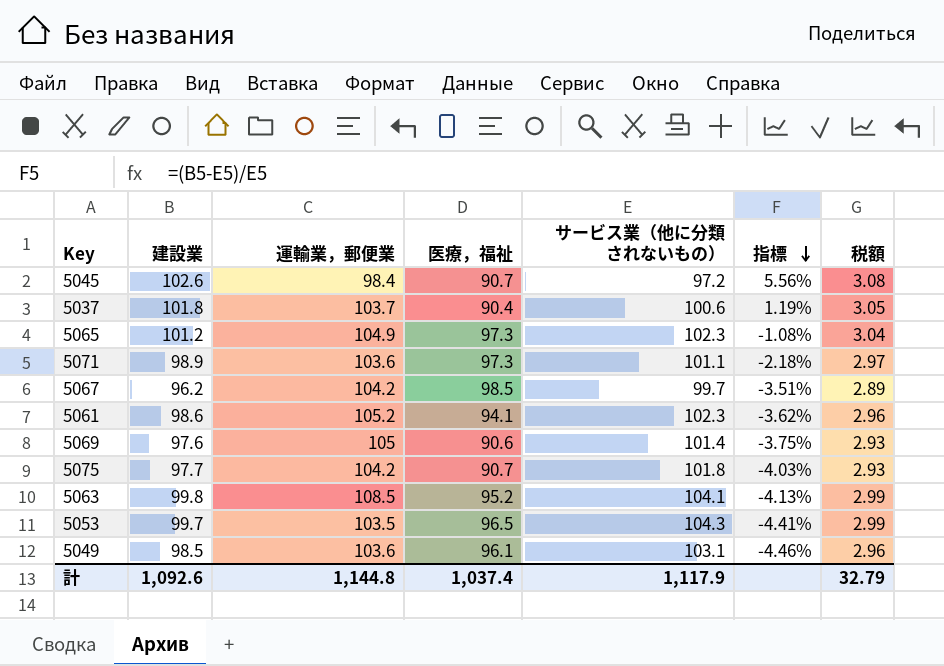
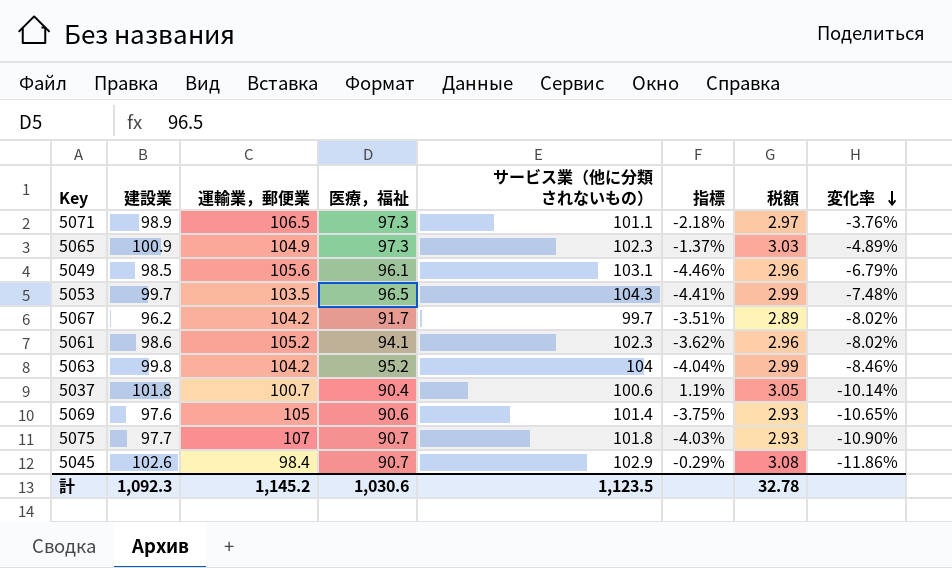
row order: 指標 descending -> 変化率 descending
column 変化率 | formula: none -> ([医療，福祉] - [サービス業（他に分類されないもの）]) / [サービス業（他に分類されないもの）]
5071 | 運輸業，郵便業: 103.6 -> 106.5
5065 | 建設業: 101.2 -> 100.9
5065 | 指標: -1.08% -> -1.37%
5065 | 税額: 3.04 -> 3.03
5049 | 運輸業，郵便業: 103.6 -> 105.6
5067 | 医療，福祉: 98.5 -> 91.7
5063 | 運輸業，郵便業: 108.5 -> 104.2
5063 | サービス業（他に分類されないもの）: 104.1 -> 104
5063 | 指標: -4.13% -> -4.04%
5037 | 運輸業，郵便業: 103.7 -> 100.7
5075 | 運輸業，郵便業: 104.2 -> 107
5045 | サービス業（他に分類されないもの）: 97.2 -> 102.9
5045 | 指標: 5.56% -> -0.29%
計 | 建設業: 1,092.6 -> 1,092.3
計 | 運輸業，郵便業: 1,144.8 -> 1,145.2
計 | 医療，福祉: 1,037.4 -> 1,030.6
計 | サービス業（他に分類されないもの）: 1,117.9 -> 1,123.5
計 | 税額: 32.79 -> 32.78

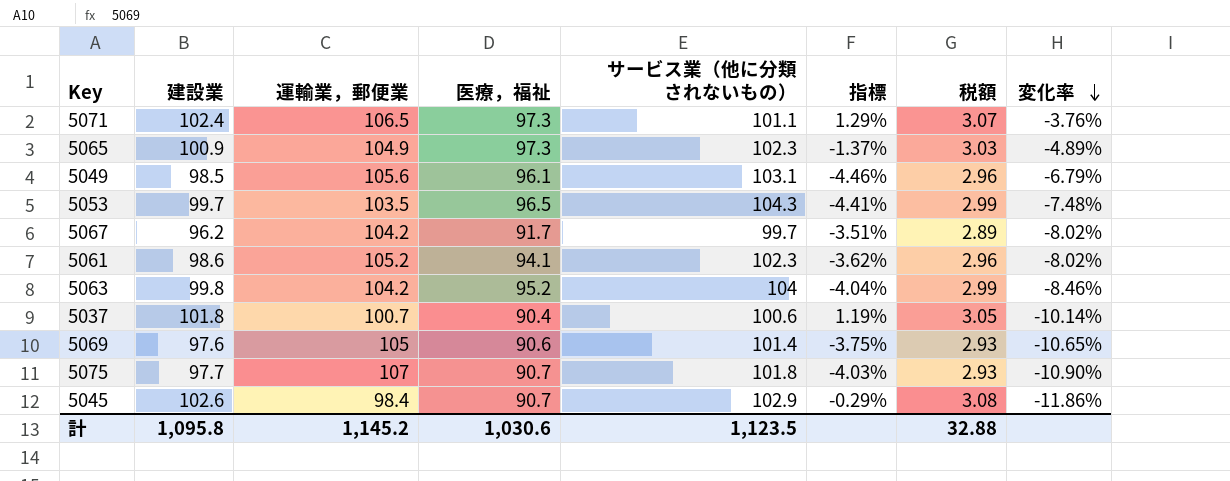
5071 | 建設業: 98.9 -> 102.4
5071 | 指標: -2.18% -> 1.29%
5071 | 税額: 2.97 -> 3.07
計 | 建設業: 1,092.3 -> 1,095.8
計 | 税額: 32.78 -> 32.88

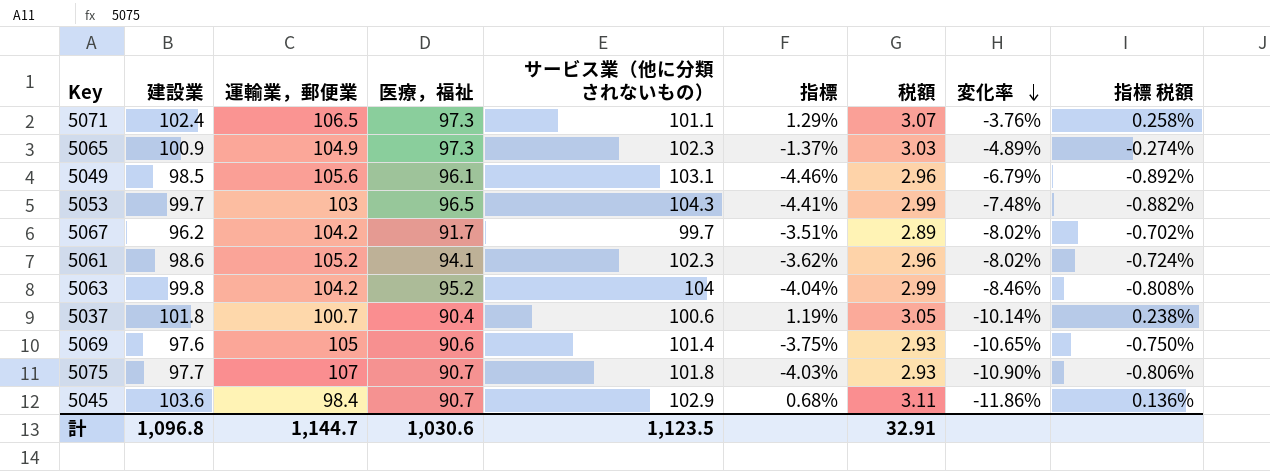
column 指標 税額 | formula: none -> [指標] * 0.2
5053 | 運輸業，郵便業: 103.5 -> 103
5045 | 建設業: 102.6 -> 103.6
5045 | 指標: -0.29% -> 0.68%
5045 | 税額: 3.08 -> 3.11
計 | 建設業: 1,095.8 -> 1,096.8
計 | 運輸業，郵便業: 1,145.2 -> 1,144.7
計 | 税額: 32.88 -> 32.91

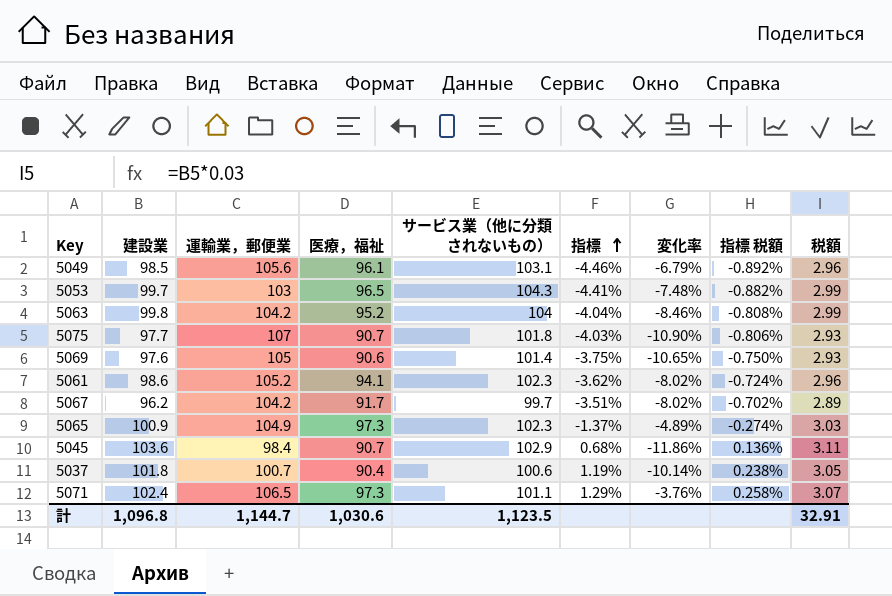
row order: 変化率 descending -> 指標 ascending
column 税額 | position: 7 -> 9

